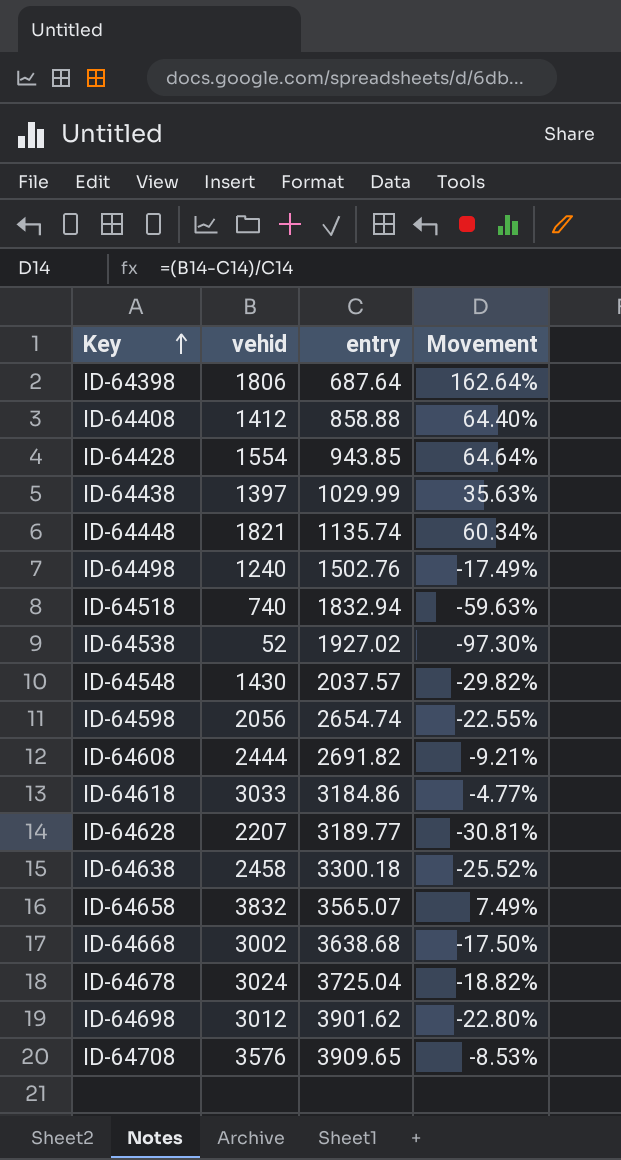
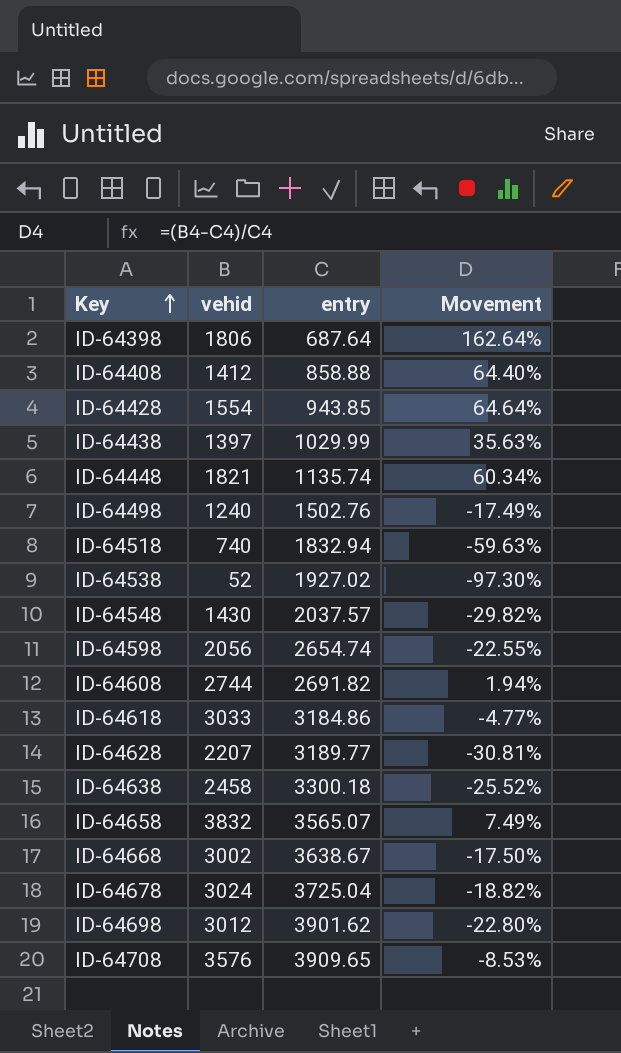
ID-64608 | vehid: 2444 -> 2744
ID-64608 | Movement: -9.21% -> 1.94%
ID-64668 | entry: 3638.68 -> 3638.67

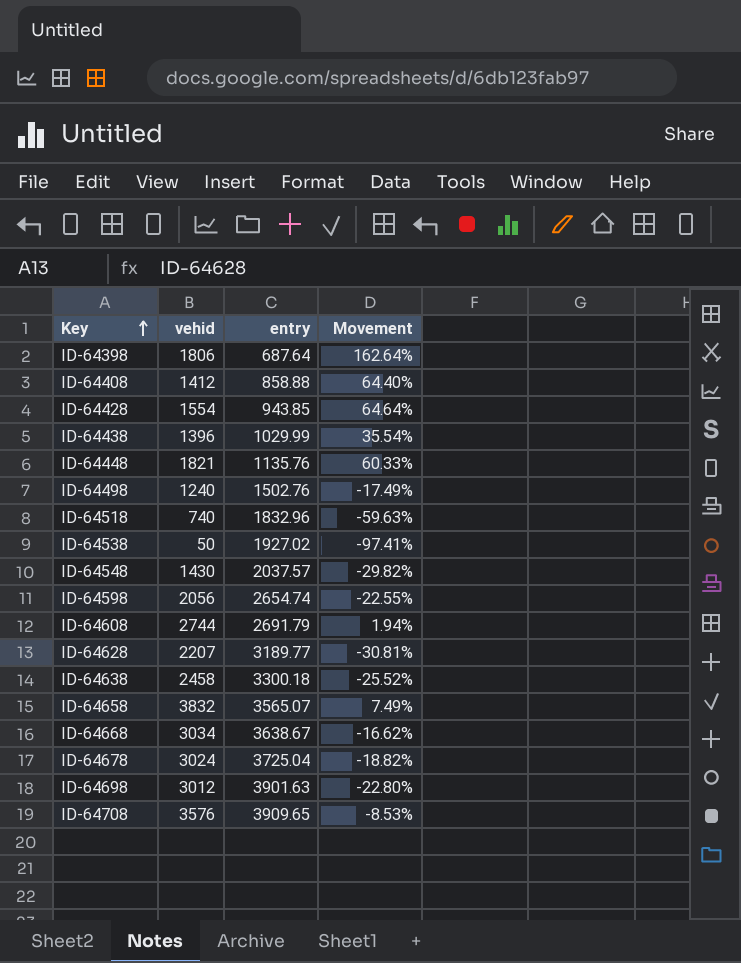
row ID-64618: 3033 | 3184.86 | -4.77% -> none
ID-64438 | vehid: 1397 -> 1396
ID-64438 | Movement: 35.63% -> 35.54%
ID-64448 | entry: 1135.74 -> 1135.76
ID-64448 | Movement: 60.34% -> 60.33%
ID-64518 | entry: 1832.94 -> 1832.96
ID-64538 | vehid: 52 -> 50
ID-64538 | Movement: -97.30% -> -97.41%
ID-64608 | entry: 2691.82 -> 2691.79
ID-64668 | vehid: 3002 -> 3034
ID-64668 | Movement: -17.50% -> -16.62%
ID-64698 | entry: 3901.62 -> 3901.63

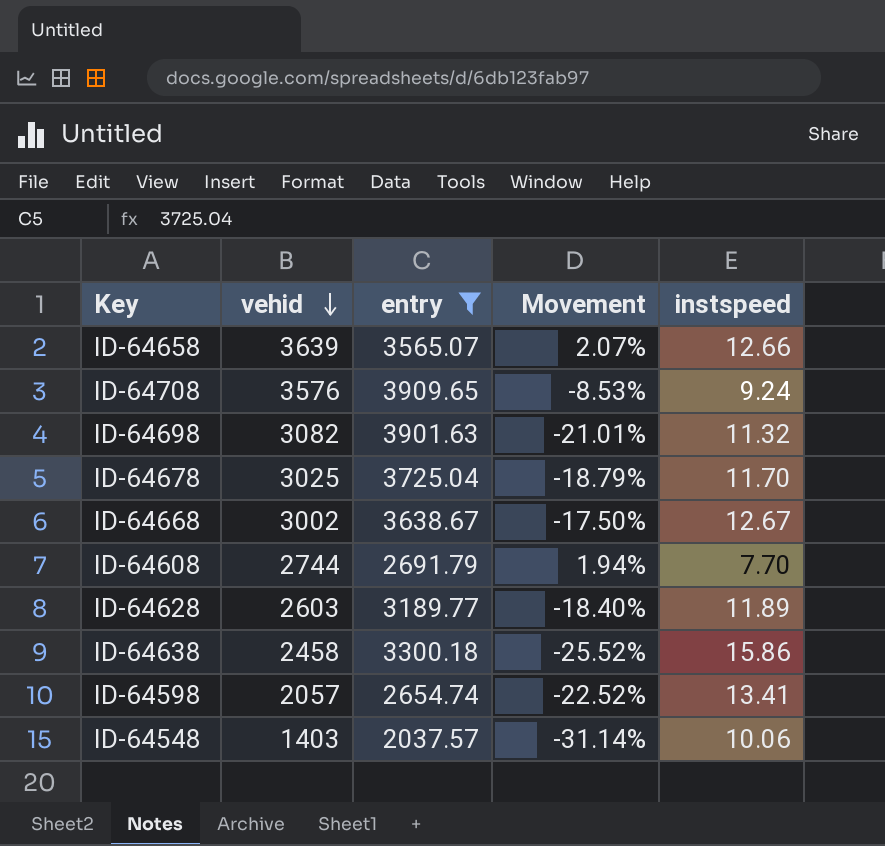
filter: none -> entry >= 2037.57
row order: Key ascending -> vehid descending
column instspeed | position: none -> 5
ID-64658 | vehid: 3832 -> 3639
ID-64658 | Movement: 7.49% -> 2.07%
ID-64698 | vehid: 3012 -> 3082
ID-64698 | Movement: -22.80% -> -21.01%
ID-64678 | vehid: 3024 -> 3025
ID-64678 | Movement: -18.82% -> -18.79%
ID-64668 | vehid: 3034 -> 3002
ID-64668 | Movement: -16.62% -> -17.50%
ID-64628 | vehid: 2207 -> 2603
ID-64628 | Movement: -30.81% -> -18.40%
ID-64598 | vehid: 2056 -> 2057
ID-64598 | Movement: -22.55% -> -22.52%
ID-64548 | vehid: 1430 -> 1403
ID-64548 | Movement: -29.82% -> -31.14%

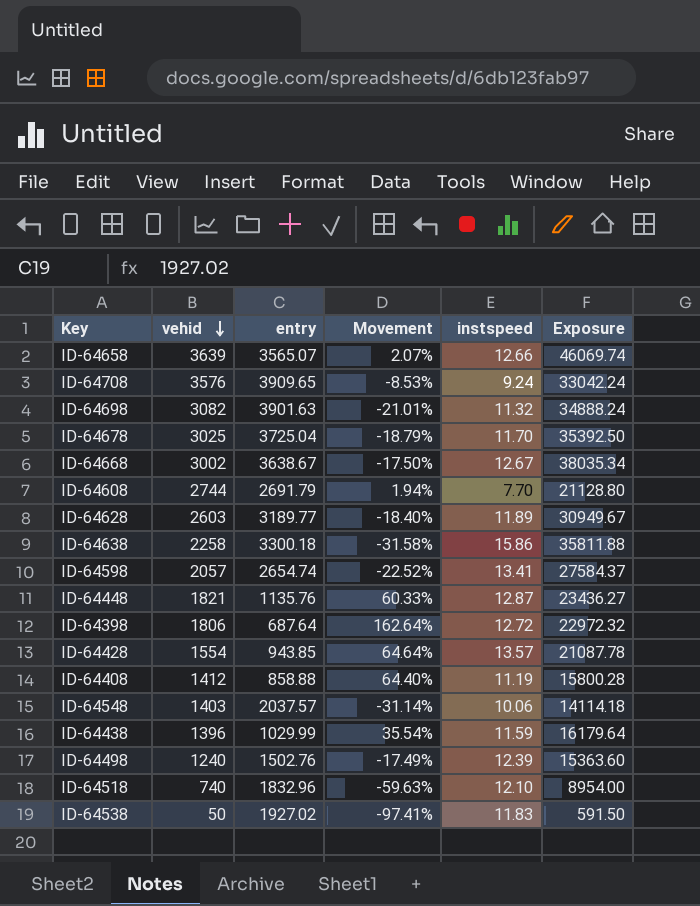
filter: entry >= 2037.57 -> none
column Exposure | formula: none -> [vehid] * [instspeed]
ID-64638 | vehid: 2458 -> 2258
ID-64638 | Movement: -25.52% -> -31.58%

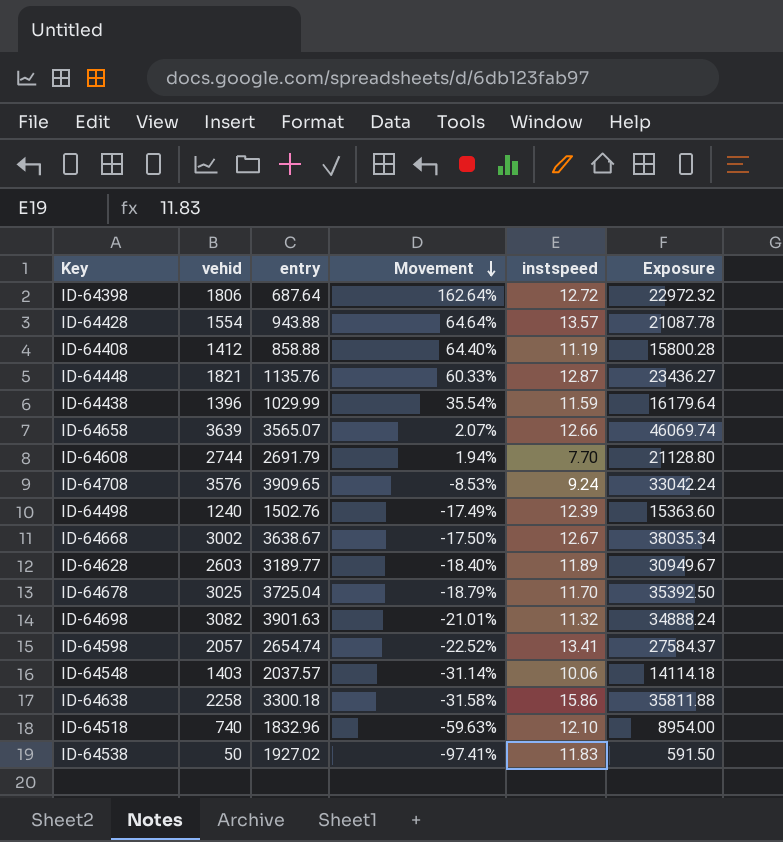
row order: vehid descending -> Movement descending
ID-64428 | entry: 943.85 -> 943.88

